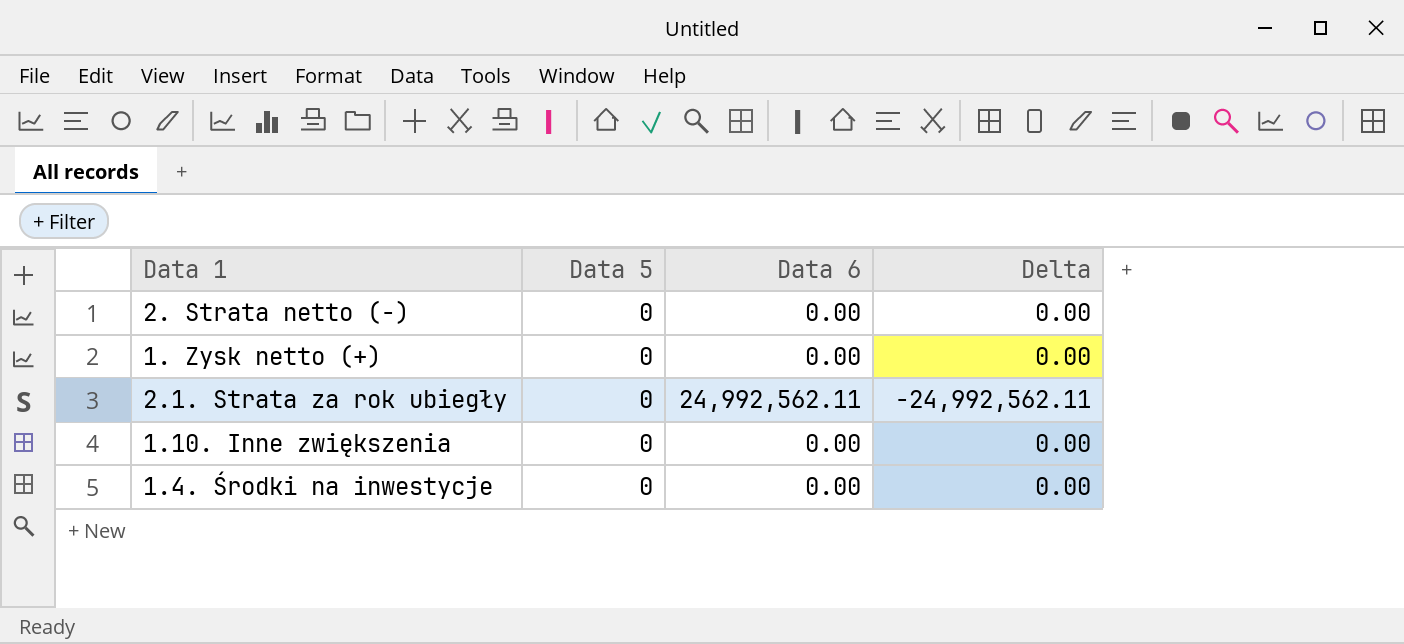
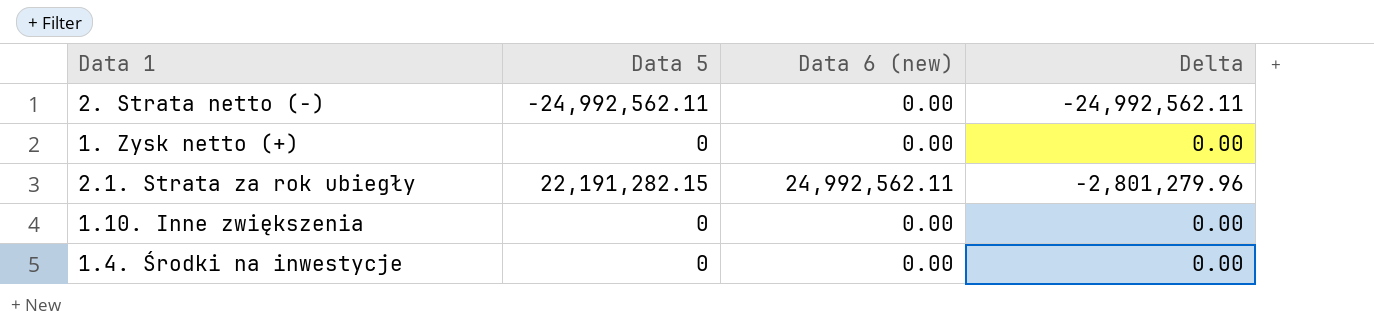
column name: Data 6 -> Data 6 (new)
2. Strata netto (-) | Data 5: 0 -> -24,992,562.11
2. Strata netto (-) | Delta: 0.00 -> -24,992,562.11
2.1. Strata za rok ubiegły | Data 5: 0 -> 22,191,282.15
2.1. Strata za rok ubiegły | Delta: -24,992,562.11 -> -2,801,279.96

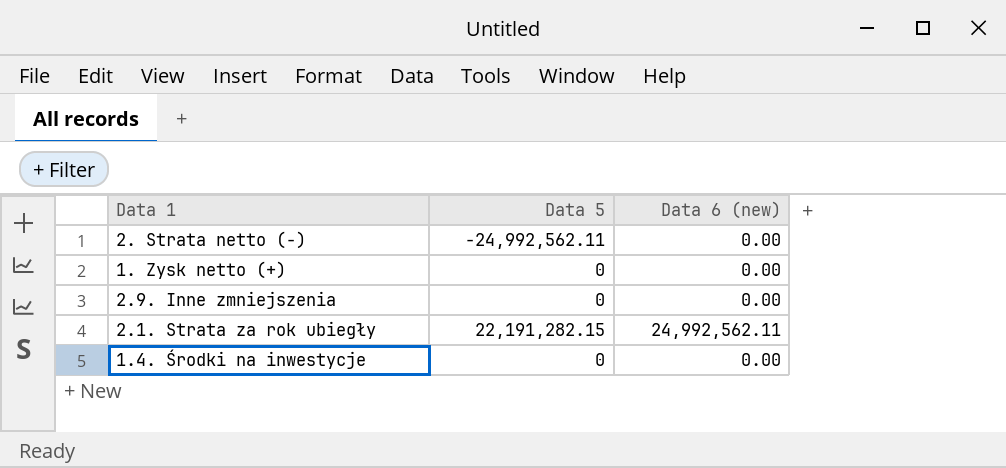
column Delta | formula: [Data 5] - [Data 6 (new)] -> none
row 1.10. Inne zwiększenia: 0 | 0.00 | 0.00 -> none
row 2.9. Inne zmniejszenia: none -> 0 | 0.00

